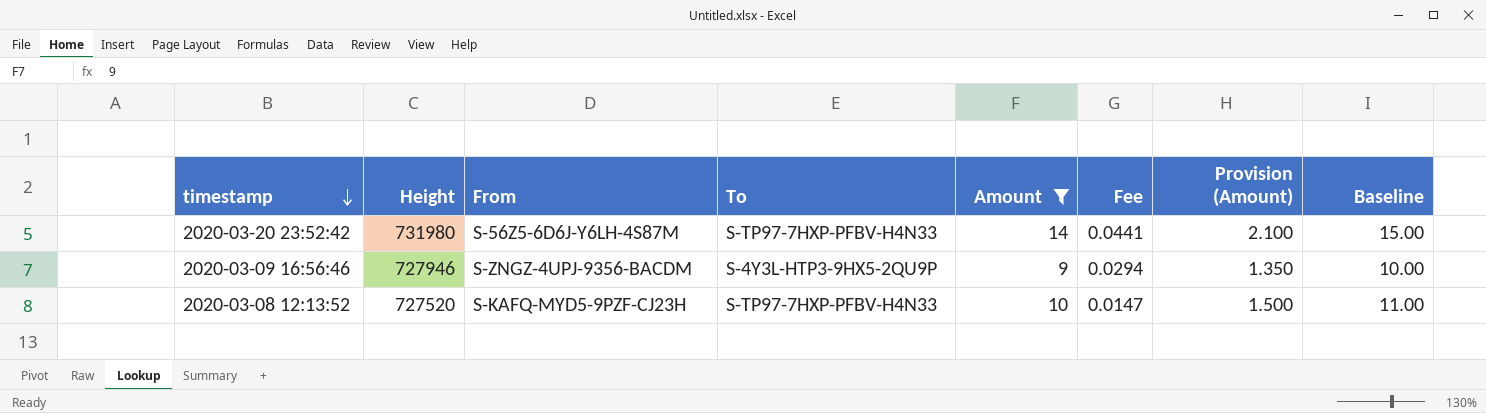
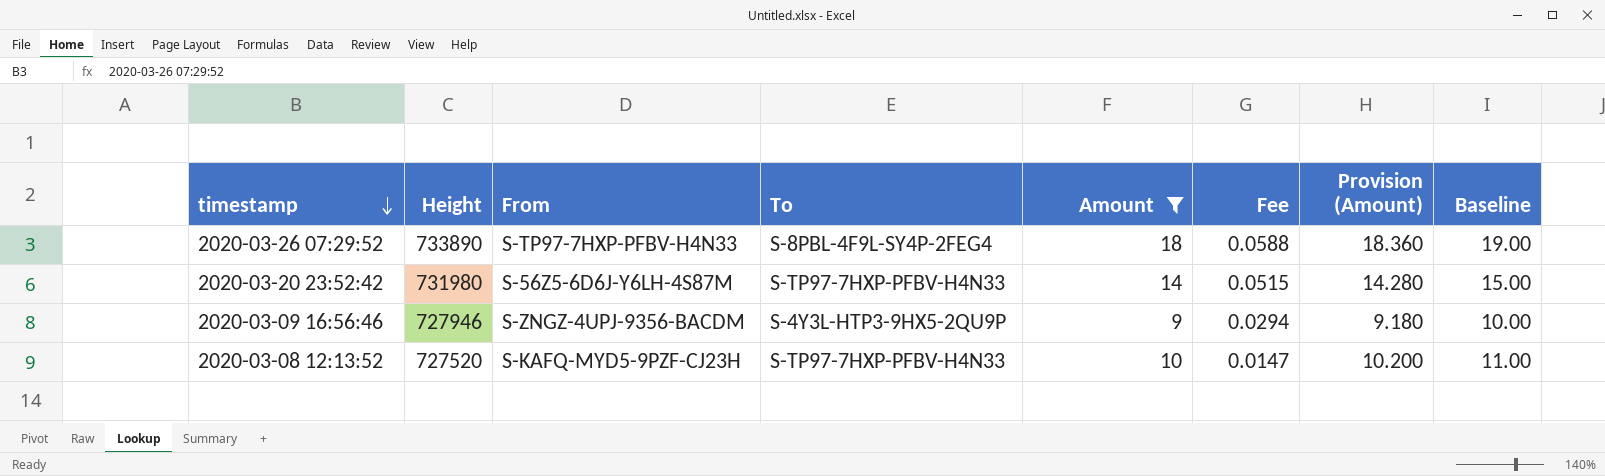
column Provision (Amount) | formula: [Amount] * 0.15 -> [Amount] * 1.02
row 2020-03-26 07:29:52: none -> 733890 | S-TP97-7HXP-PFBV-H4N33 | S-8PBL-4F9L-SY4P-2FEG4 | 18 | 0.0588 | 18.360 | 19.00
2020-03-20 23:52:42 | Fee: 0.0441 -> 0.0515

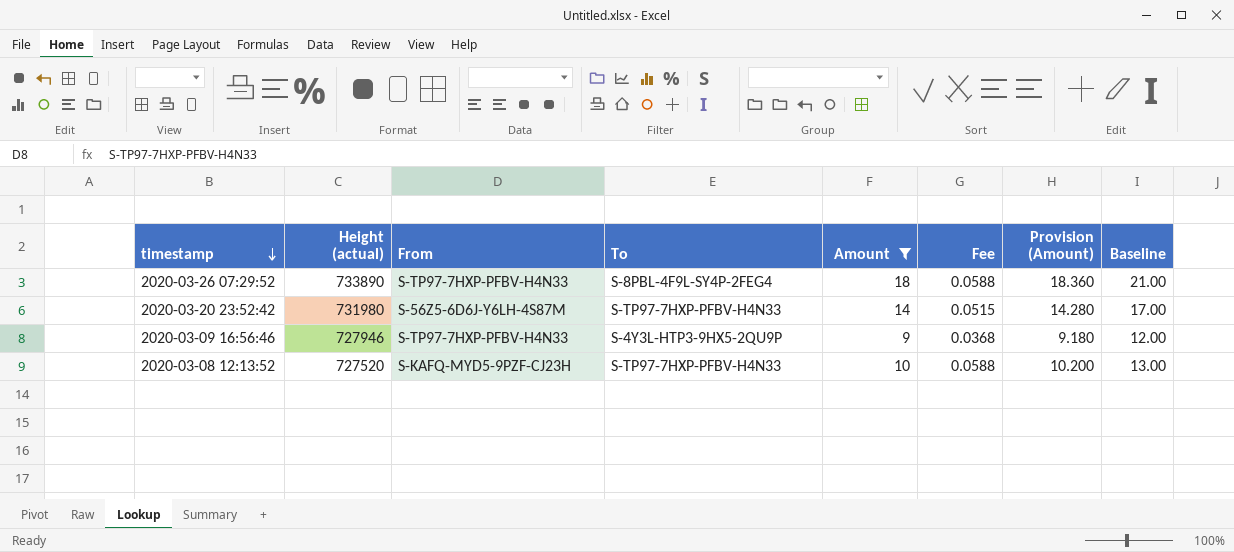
column name: Height -> Height (actual)
column Baseline | formula: [Amount] + 1 -> [Amount] + 3
2020-03-09 16:56:46 | From: S-ZNGZ-4UPJ-9356-BACDM -> S-TP97-7HXP-PFBV-H4N33
2020-03-09 16:56:46 | Fee: 0.0294 -> 0.0368
2020-03-08 12:13:52 | Fee: 0.0147 -> 0.0588

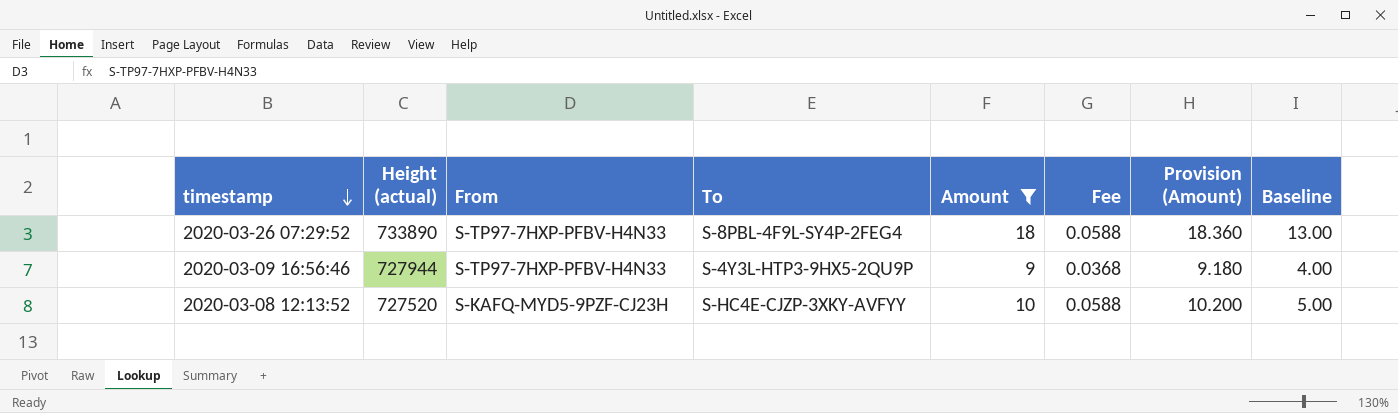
column Baseline | formula: [Amount] + 3 -> [Amount] - 5
row 2020-03-20 23:52:42: 731980 | S-56Z5-6D6J-Y6LH-4S87M | S-TP97-7HXP-PFBV-H4N33 | 14 | 0.0515 | 14.280 | 17.00 -> none
2020-03-09 16:56:46 | Height (actual): 727946 -> 727944
2020-03-08 12:13:52 | To: S-TP97-7HXP-PFBV-H4N33 -> S-HC4E-CJZP-3XKY-AVFYY

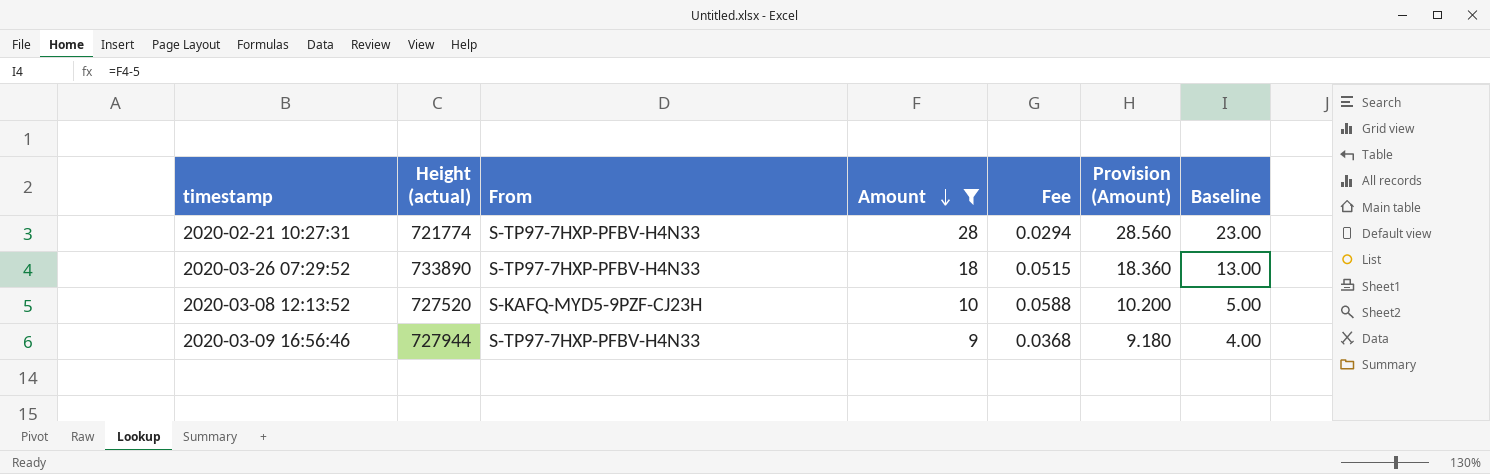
row order: timestamp descending -> Amount descending
column To | position: 4 -> none
row 2020-02-21 10:27:31: none -> 721774 | S-TP97-7HXP-PFBV-H4N33 | 28 | 0.0294 | 28.560 | 23.00
2020-03-26 07:29:52 | Fee: 0.0588 -> 0.0515

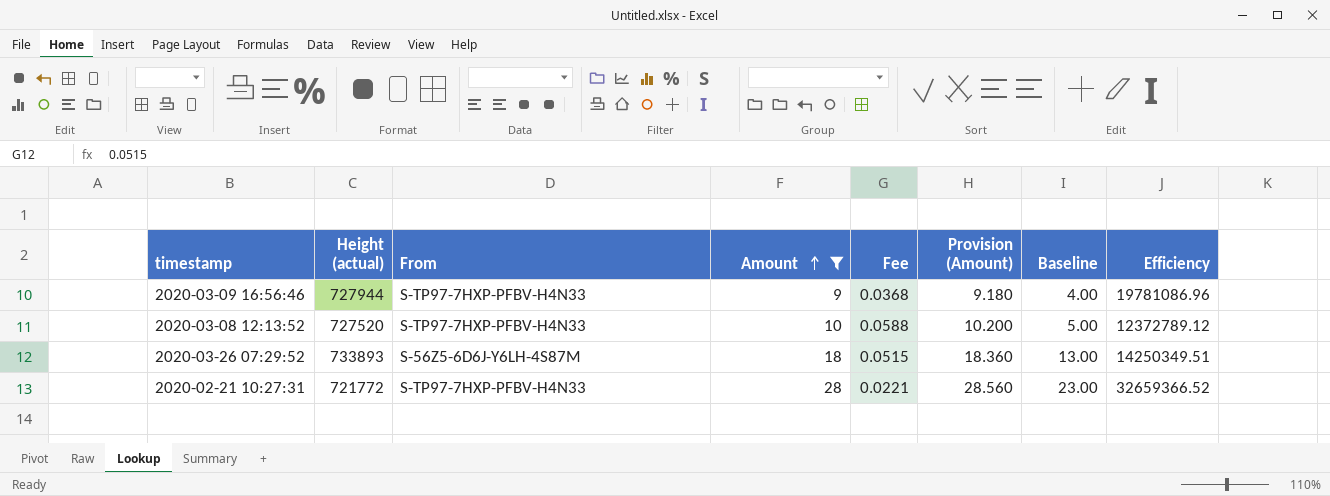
row order: Amount descending -> Amount ascending
column Efficiency | formula: none -> [Height (actual)] / [Fee]
2020-03-08 12:13:52 | From: S-KAFQ-MYD5-9PZF-CJ23H -> S-TP97-7HXP-PFBV-H4N33
2020-03-26 07:29:52 | Height (actual): 733890 -> 733893
2020-03-26 07:29:52 | From: S-TP97-7HXP-PFBV-H4N33 -> S-56Z5-6D6J-Y6LH-4S87M
2020-02-21 10:27:31 | Height (actual): 721774 -> 721772
2020-02-21 10:27:31 | Fee: 0.0294 -> 0.0221

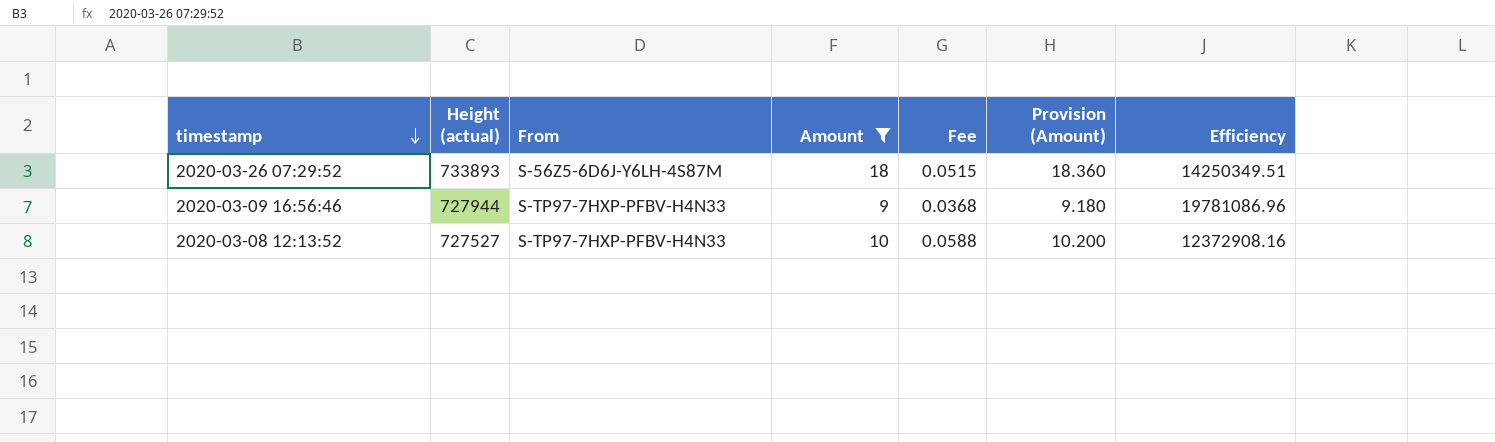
row order: Amount ascending -> timestamp descending
column Baseline | formula: [Amount] - 5 -> none
row 2020-02-21 10:27:31: 721772 | S-TP97-7HXP-PFBV-H4N33 | 28 | 0.0221 | 28.560 | 23.00 | 32659366.52 -> none
2020-03-08 12:13:52 | Height (actual): 727520 -> 727527
2020-03-08 12:13:52 | Efficiency: 12372789.12 -> 12372908.16

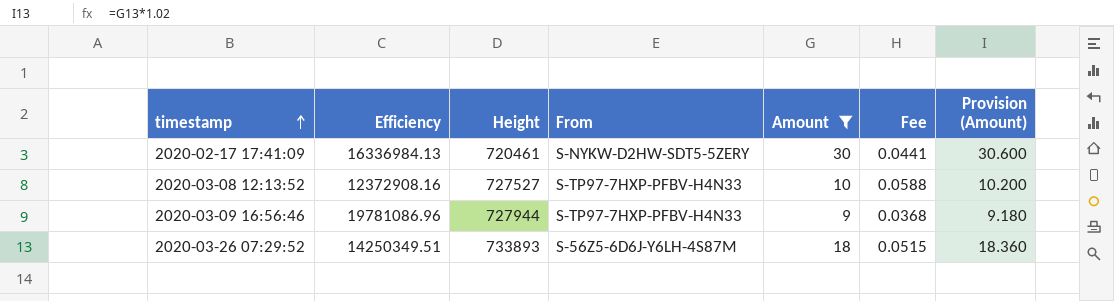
row order: timestamp descending -> timestamp ascending
column Efficiency | position: 7 -> 2
column name: Height (actual) -> Height
row 2020-02-17 17:41:09: none -> 16336984.13 | 720461 | S-NYKW-D2HW-SDT5-5ZERY | 30 | 0.0441 | 30.600

